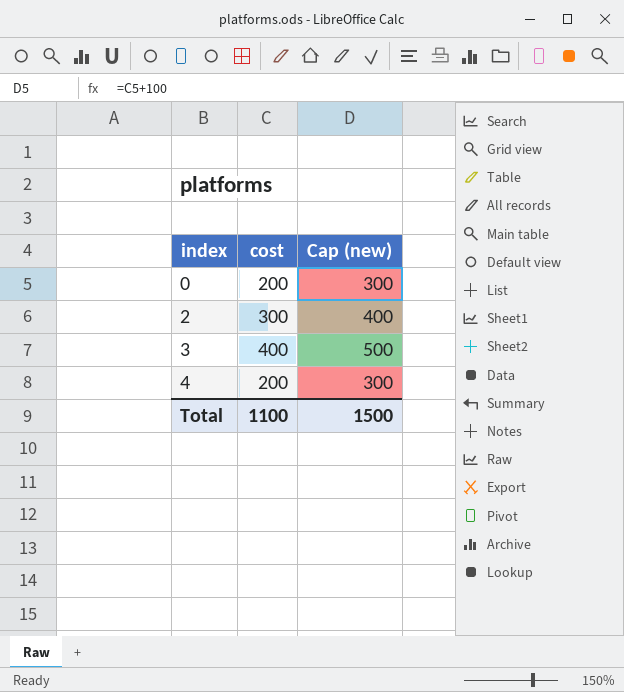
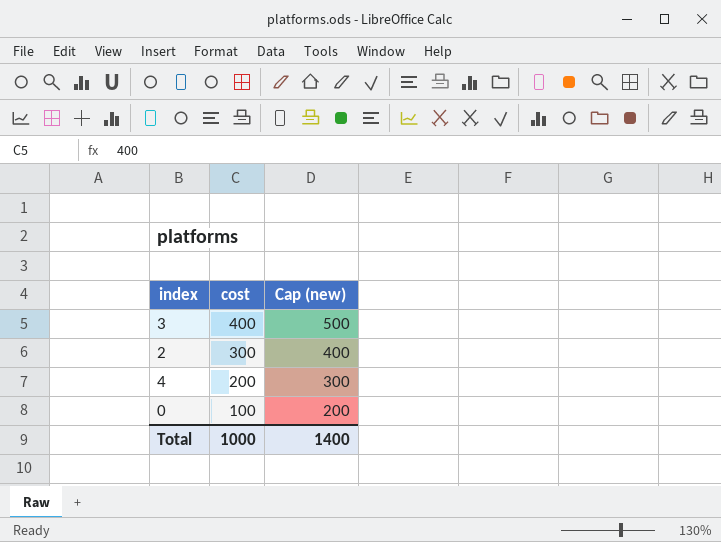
row order: index ascending -> cost descending
0 | cost: 200 -> 100
0 | Cap (new): 300 -> 200
Total | cost: 1100 -> 1000
Total | Cap (new): 1500 -> 1400

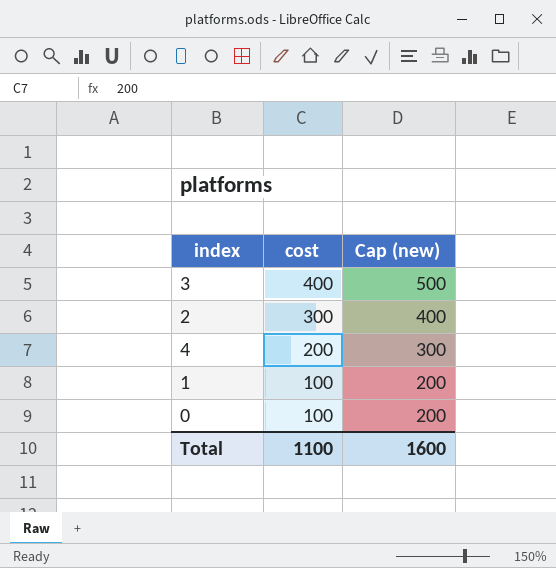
row 1: none -> 100 | 200
Total | cost: 1000 -> 1100
Total | Cap (new): 1400 -> 1600

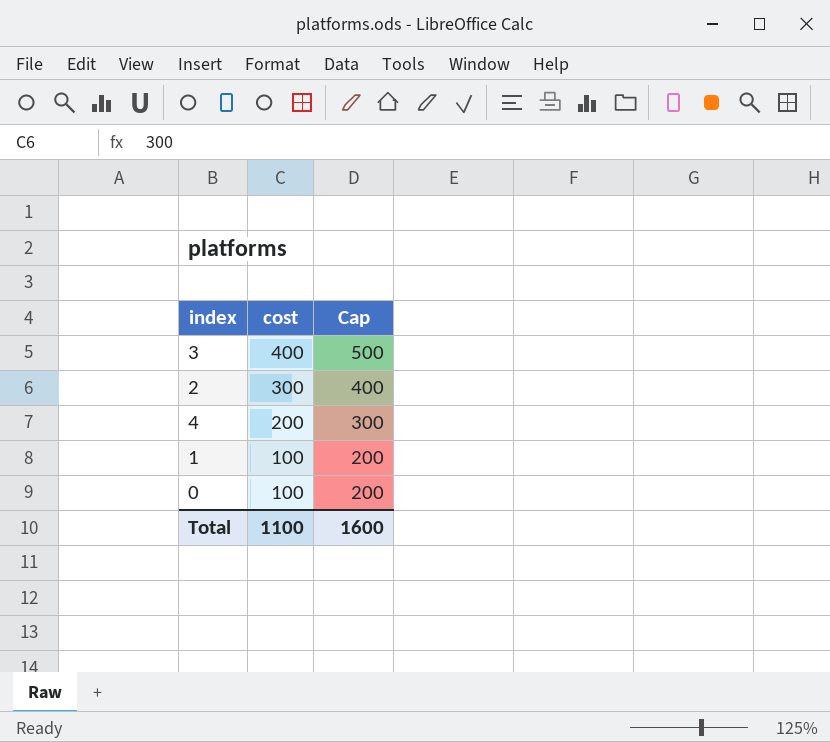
column name: Cap (new) -> Cap

